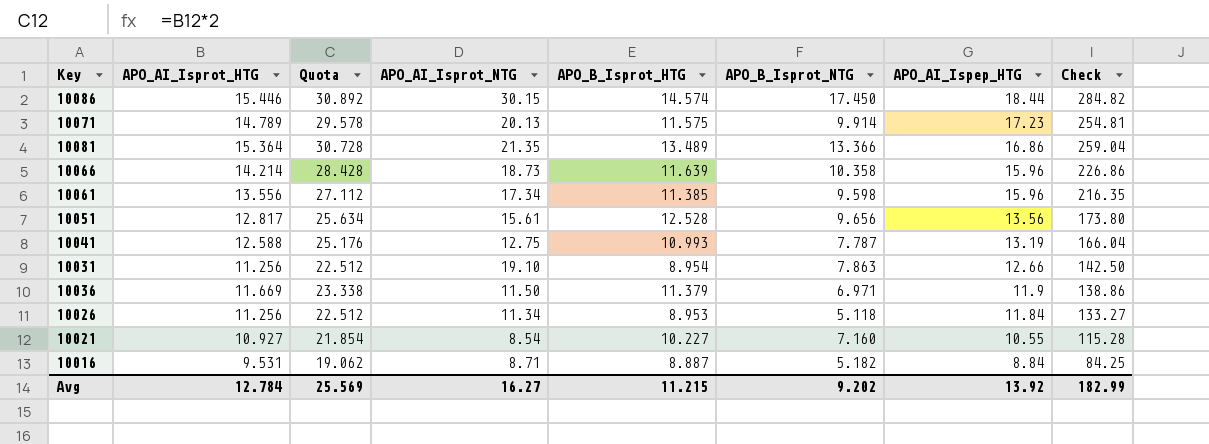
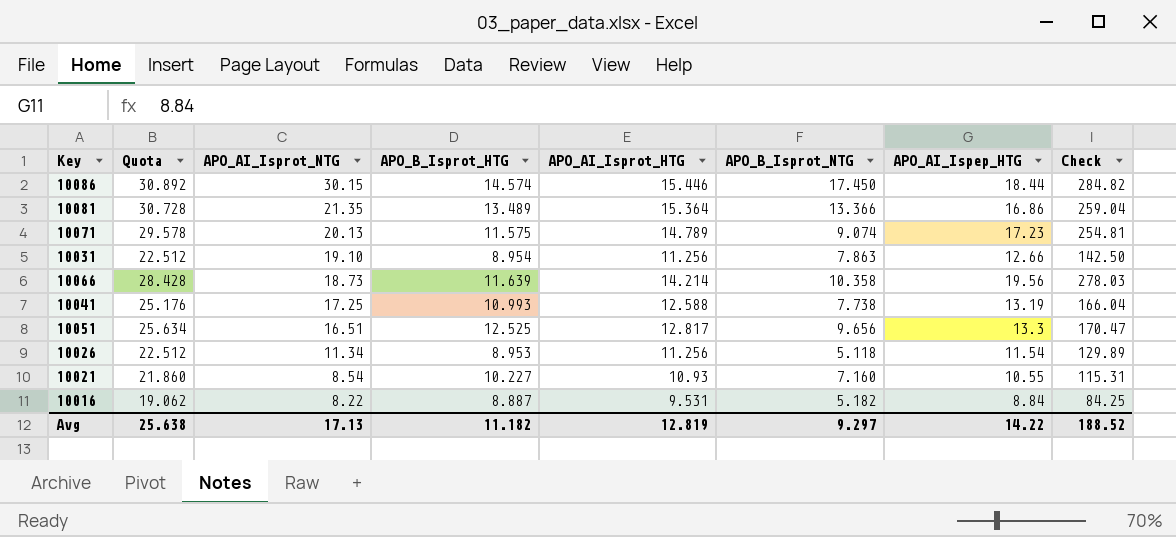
row order: APO_AI_Ispep_HTG descending -> APO_AI_Isprot_NTG descending
column APO_AI_Isprot_HTG | position: 2 -> 5
row 10061: 13.556 | 27.112 | 17.34 | 11.385 | 9.598 | 15.96 | 216.35 -> none
row 10036: 11.669 | 23.338 | 11.50 | 11.379 | 6.971 | 11.9 | 138.86 -> none
10071 | APO_B_Isprot_NTG: 9.914 -> 9.074
10066 | APO_AI_Ispep_HTG: 15.96 -> 19.56
10066 | Check: 226.86 -> 278.03
10041 | APO_AI_Isprot_NTG: 12.75 -> 17.25
10041 | APO_B_Isprot_NTG: 7.787 -> 7.738
10051 | APO_AI_Isprot_NTG: 15.61 -> 16.51
10051 | APO_B_Isprot_HTG: 12.528 -> 12.525
10051 | APO_AI_Ispep_HTG: 13.56 -> 13.3
10051 | Check: 173.80 -> 170.47
10026 | APO_AI_Ispep_HTG: 11.84 -> 11.54
10026 | Check: 133.27 -> 129.89
10021 | Quota: 21.854 -> 21.860
10021 | APO_AI_Isprot_HTG: 10.927 -> 10.93
10021 | Check: 115.28 -> 115.31
10016 | APO_AI_Isprot_NTG: 8.71 -> 8.22
Avg | Quota: 25.569 -> 25.638
Avg | APO_AI_Isprot_NTG: 16.27 -> 17.13
Avg | APO_B_Isprot_HTG: 11.215 -> 11.182
Avg | APO_AI_Isprot_HTG: 12.784 -> 12.819
Avg | APO_B_Isprot_NTG: 9.202 -> 9.297
Avg | APO_AI_Ispep_HTG: 13.92 -> 14.22
Avg | Check: 182.99 -> 188.52

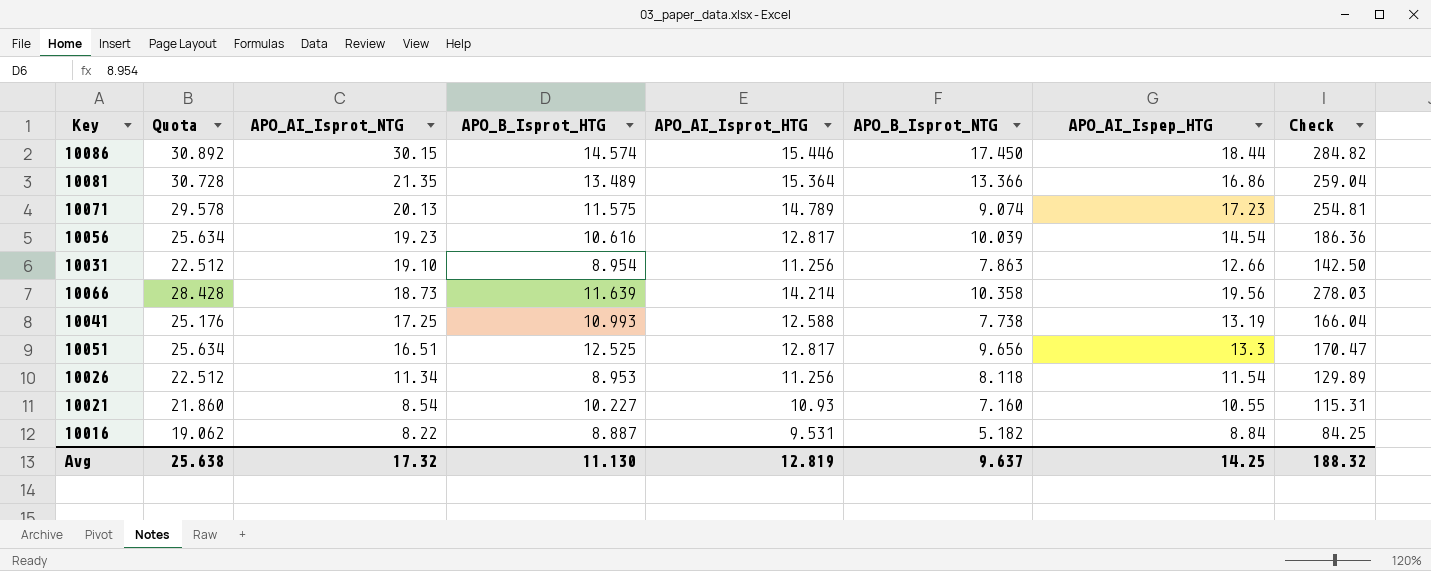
row 10056: none -> 25.634 | 19.23 | 10.616 | 12.817 | 10.039 | 14.54 | 186.36
10026 | APO_B_Isprot_NTG: 5.118 -> 8.118
Avg | APO_AI_Isprot_NTG: 17.13 -> 17.32
Avg | APO_B_Isprot_HTG: 11.182 -> 11.130
Avg | APO_B_Isprot_NTG: 9.297 -> 9.637
Avg | APO_AI_Ispep_HTG: 14.22 -> 14.25
Avg | Check: 188.52 -> 188.32

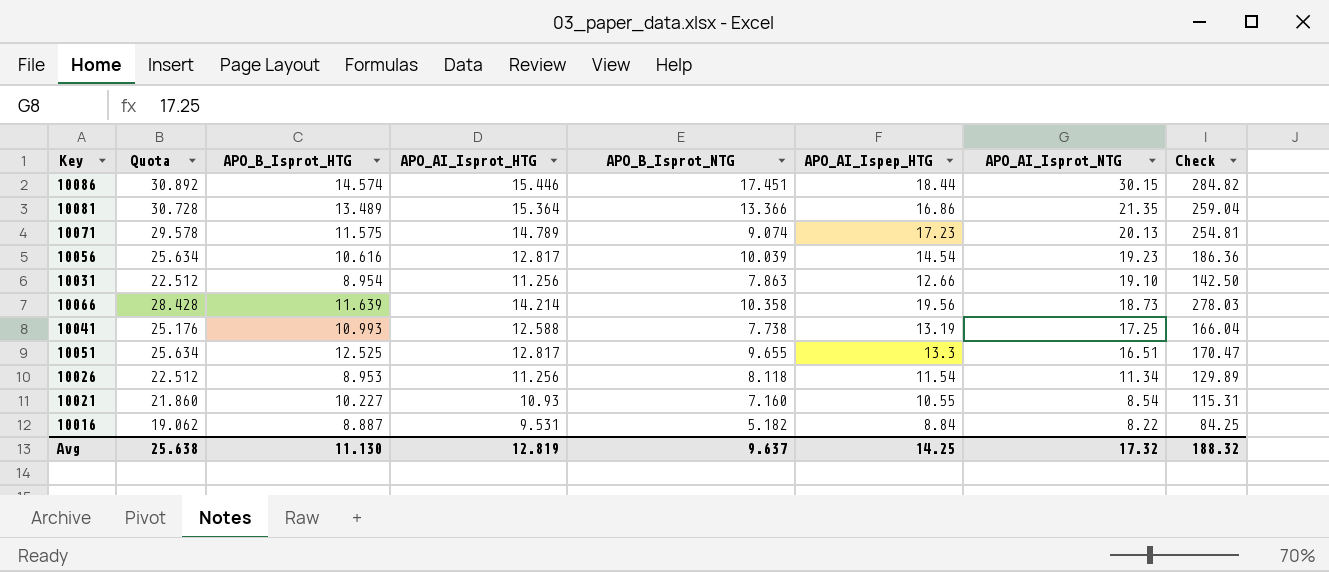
column APO_AI_Isprot_NTG | position: 3 -> 7
10086 | APO_B_Isprot_NTG: 17.450 -> 17.451
10051 | APO_B_Isprot_NTG: 9.656 -> 9.655

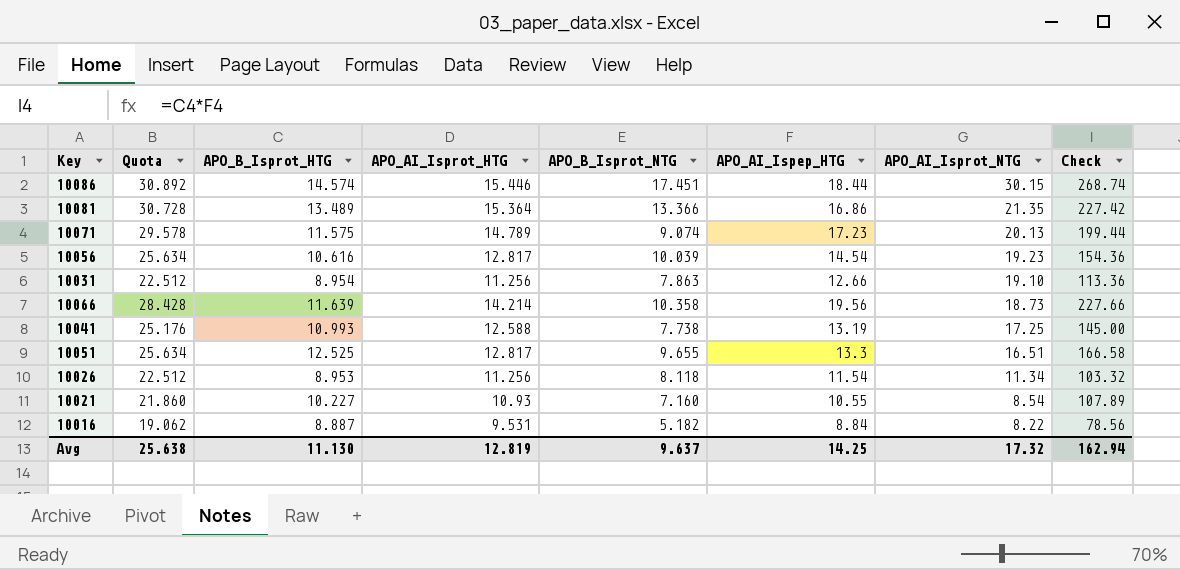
column Check | formula: [APO_AI_Isprot_HTG] * [APO_AI_Ispep_HTG] -> [APO_B_Isprot_HTG] * [APO_AI_Ispep_HTG]
Avg | Check: 188.32 -> 162.94

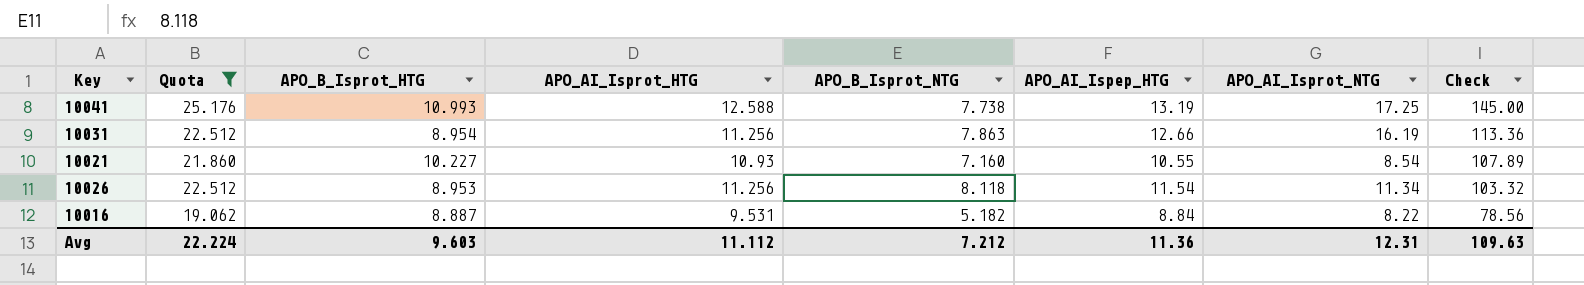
filter: none -> Quota <= 25.176
row order: APO_AI_Isprot_NTG descending -> Check descending
10031 | APO_AI_Isprot_NTG: 19.10 -> 16.19
Avg | Quota: 25.638 -> 22.224
Avg | APO_B_Isprot_HTG: 11.130 -> 9.603
Avg | APO_AI_Isprot_HTG: 12.819 -> 11.112
Avg | APO_B_Isprot_NTG: 9.637 -> 7.212
Avg | APO_AI_Ispep_HTG: 14.25 -> 11.36
Avg | APO_AI_Isprot_NTG: 17.32 -> 12.31
Avg | Check: 162.94 -> 109.63

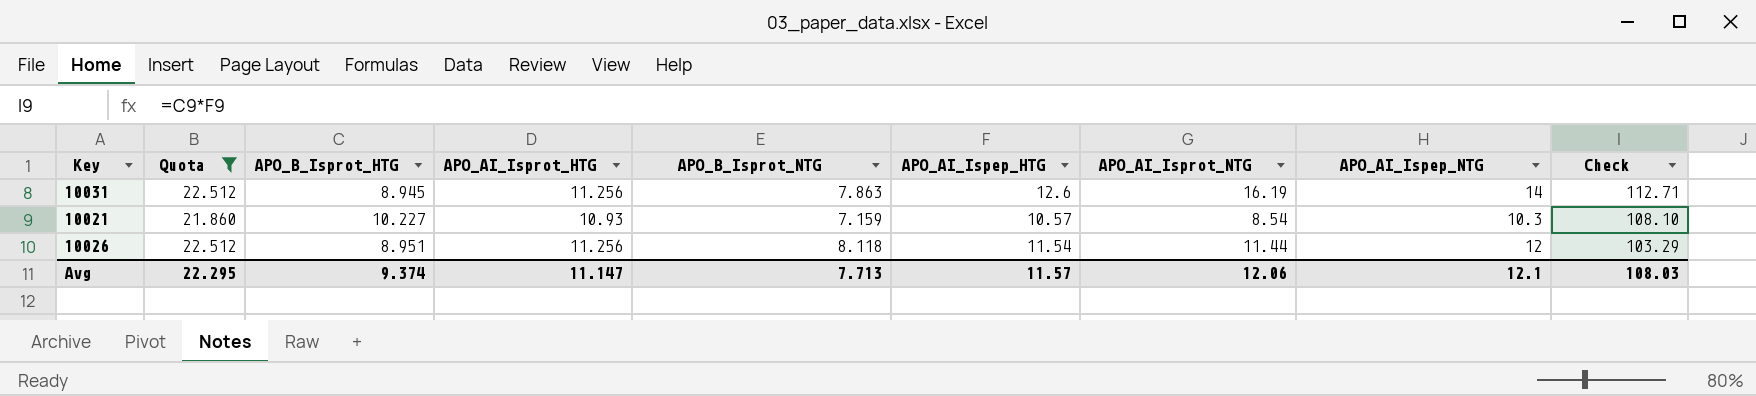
column APO_AI_Ispep_NTG | position: none -> 8
row 10041: 25.176 | 10.993 | 12.588 | 7.738 | 13.19 | 17.25 | 145.00 -> none
row 10016: 19.062 | 8.887 | 9.531 | 5.182 | 8.84 | 8.22 | 78.56 -> none
10031 | APO_B_Isprot_HTG: 8.954 -> 8.945
10031 | APO_AI_Ispep_HTG: 12.66 -> 12.6
10031 | Check: 113.36 -> 112.71
10021 | APO_B_Isprot_NTG: 7.160 -> 7.159
10021 | APO_AI_Ispep_HTG: 10.55 -> 10.57
10021 | Check: 107.89 -> 108.10
10026 | APO_B_Isprot_HTG: 8.953 -> 8.951
10026 | APO_AI_Isprot_NTG: 11.34 -> 11.44
10026 | Check: 103.32 -> 103.29
Avg | Quota: 22.224 -> 22.295
Avg | APO_B_Isprot_HTG: 9.603 -> 9.374
Avg | APO_AI_Isprot_HTG: 11.112 -> 11.147
Avg | APO_B_Isprot_NTG: 7.212 -> 7.713
Avg | APO_AI_Ispep_HTG: 11.36 -> 11.57
Avg | APO_AI_Isprot_NTG: 12.31 -> 12.06
Avg | Check: 109.63 -> 108.03

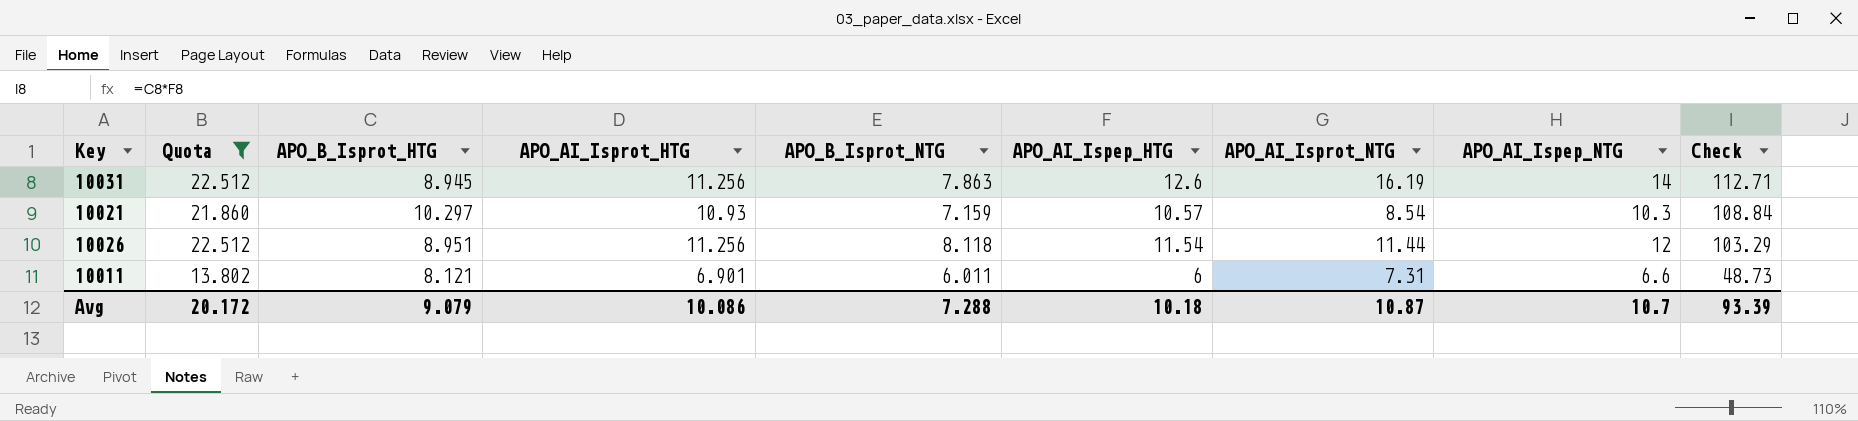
10021 | APO_B_Isprot_HTG: 10.227 -> 10.297
10021 | Check: 108.10 -> 108.84
row 10011: none -> 13.802 | 8.121 | 6.901 | 6.011 | 6 | 7.31 | 6.6 | 48.73
Avg | Quota: 22.295 -> 20.172
Avg | APO_B_Isprot_HTG: 9.374 -> 9.079
Avg | APO_AI_Isprot_HTG: 11.147 -> 10.086
Avg | APO_B_Isprot_NTG: 7.713 -> 7.288
Avg | APO_AI_Ispep_HTG: 11.57 -> 10.18
Avg | APO_AI_Isprot_NTG: 12.06 -> 10.87
Avg | APO_AI_Ispep_NTG: 12.1 -> 10.7
Avg | Check: 108.03 -> 93.39

